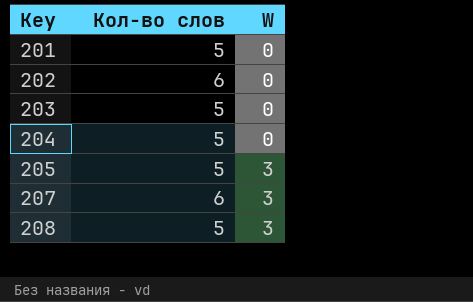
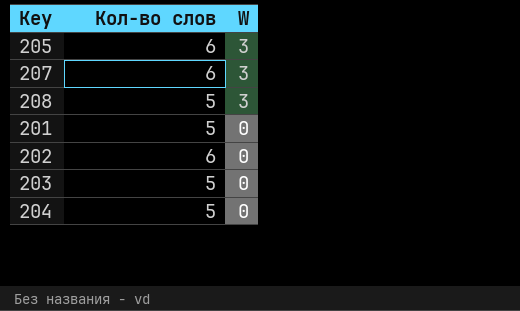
row order: Key ascending -> W descending
205 | Кол-во слов: 5 -> 6

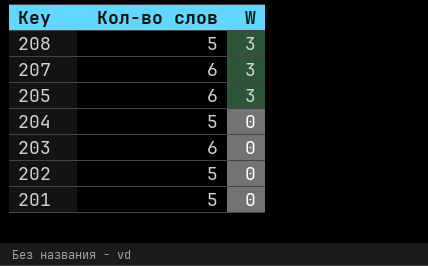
row order: W descending -> Key descending
203 | Кол-во слов: 5 -> 6
202 | Кол-во слов: 6 -> 5

